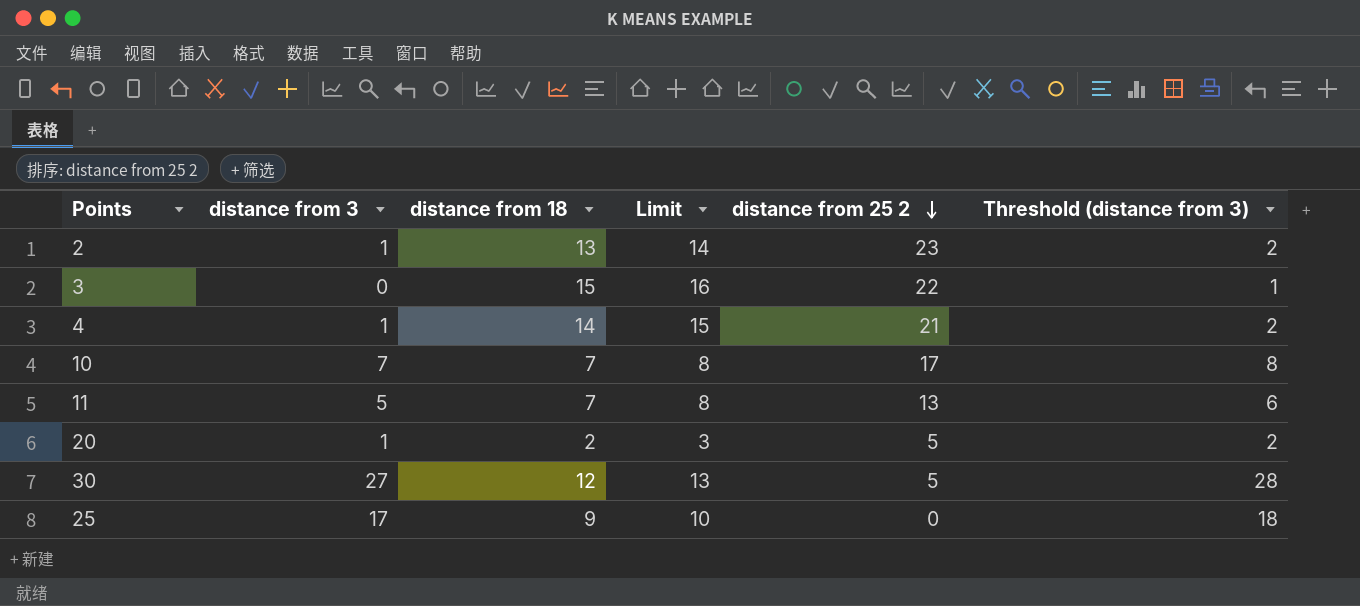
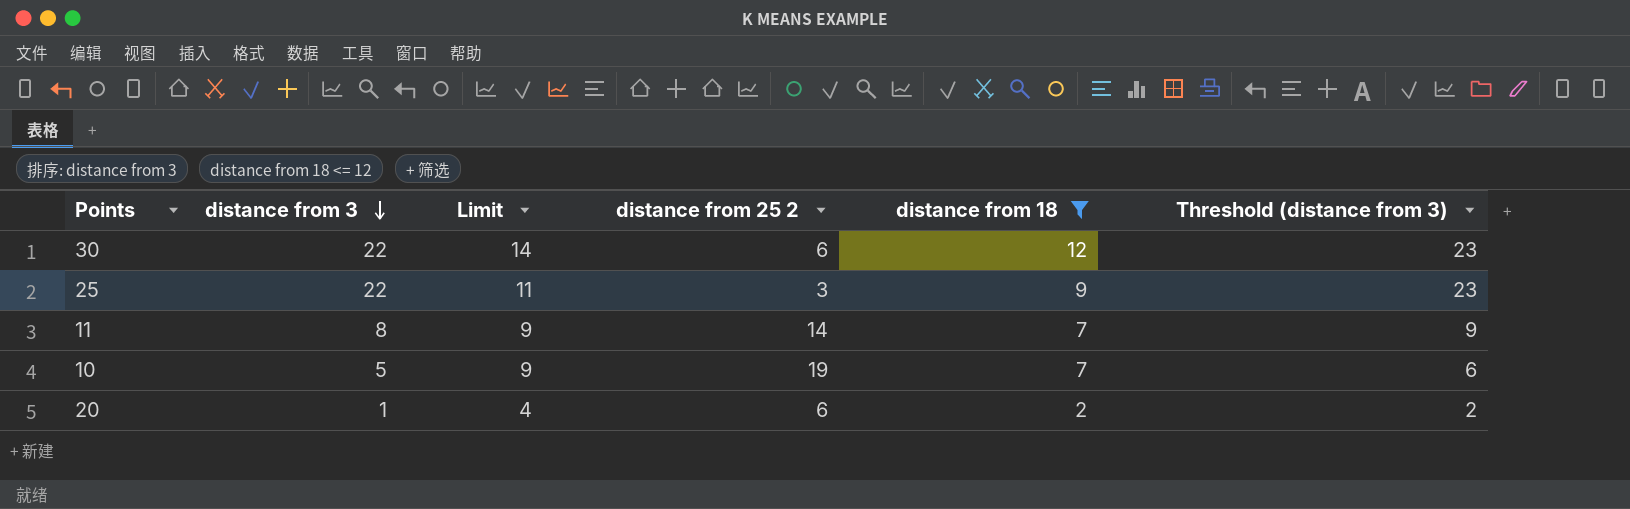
filter: none -> distance from 18 <= 12
row order: distance from 25 2 descending -> distance from 3 descending
column Limit | formula: [distance from 18] + 1 -> [distance from 18] + 2
column distance from 18 | position: 3 -> 5
30 | distance from 3: 27 -> 22
30 | distance from 25 2: 5 -> 6
30 | Threshold (distance from 3): 28 -> 23
25 | distance from 3: 17 -> 22
25 | distance from 25 2: 0 -> 3
25 | Threshold (distance from 3): 18 -> 23
11 | distance from 3: 5 -> 8
11 | distance from 25 2: 13 -> 14
11 | Threshold (distance from 3): 6 -> 9
10 | distance from 3: 7 -> 5
10 | distance from 25 2: 17 -> 19
10 | Threshold (distance from 3): 8 -> 6
20 | distance from 25 2: 5 -> 6

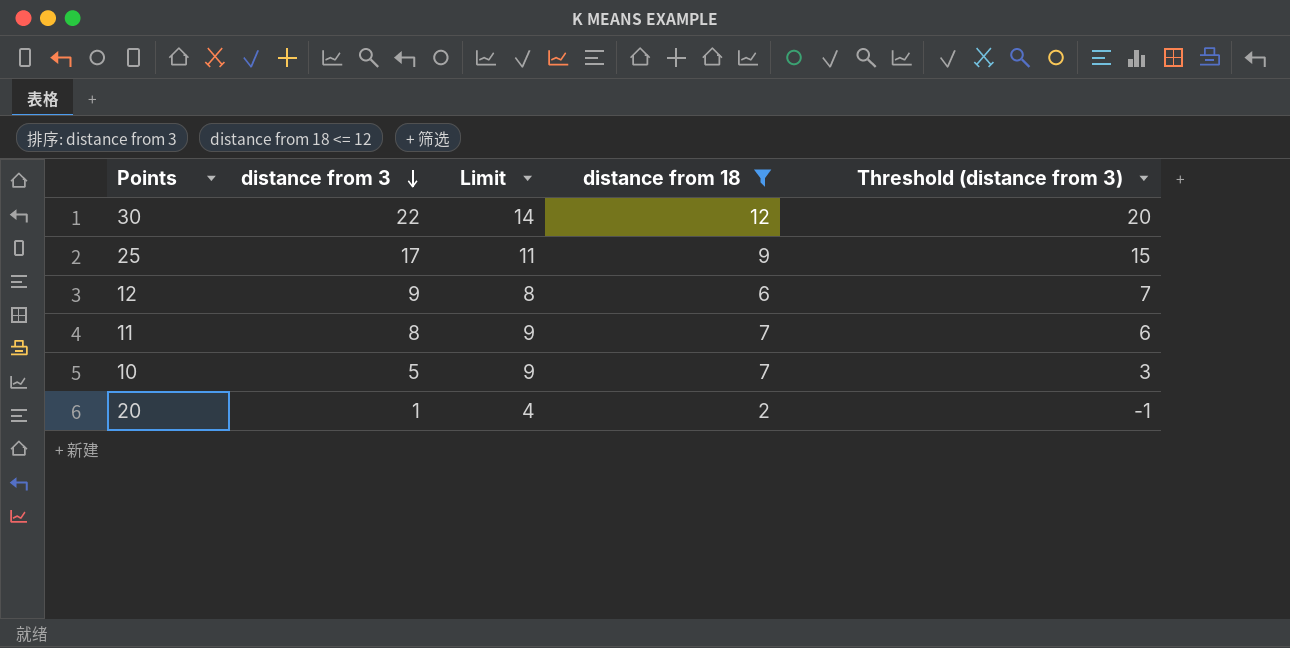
column distance from 25 2 | position: 4 -> none
column Threshold (distance from 3) | formula: [distance from 3] + 1 -> [distance from 3] - 2
25 | distance from 3: 22 -> 17
row 12: none -> 9 | 8 | 6 | 7

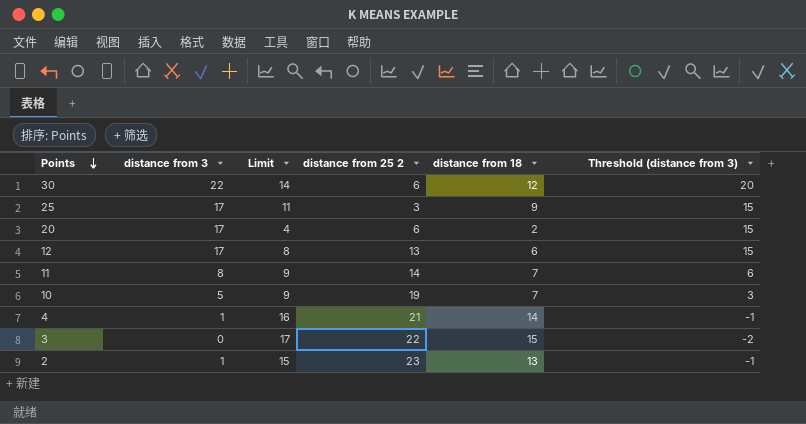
filter: distance from 18 <= 12 -> none
row order: distance from 3 descending -> Points descending
column distance from 25 2 | position: none -> 4
20 | distance from 3: 1 -> 17
20 | Threshold (distance from 3): -1 -> 15
12 | distance from 3: 9 -> 17
12 | Threshold (distance from 3): 7 -> 15

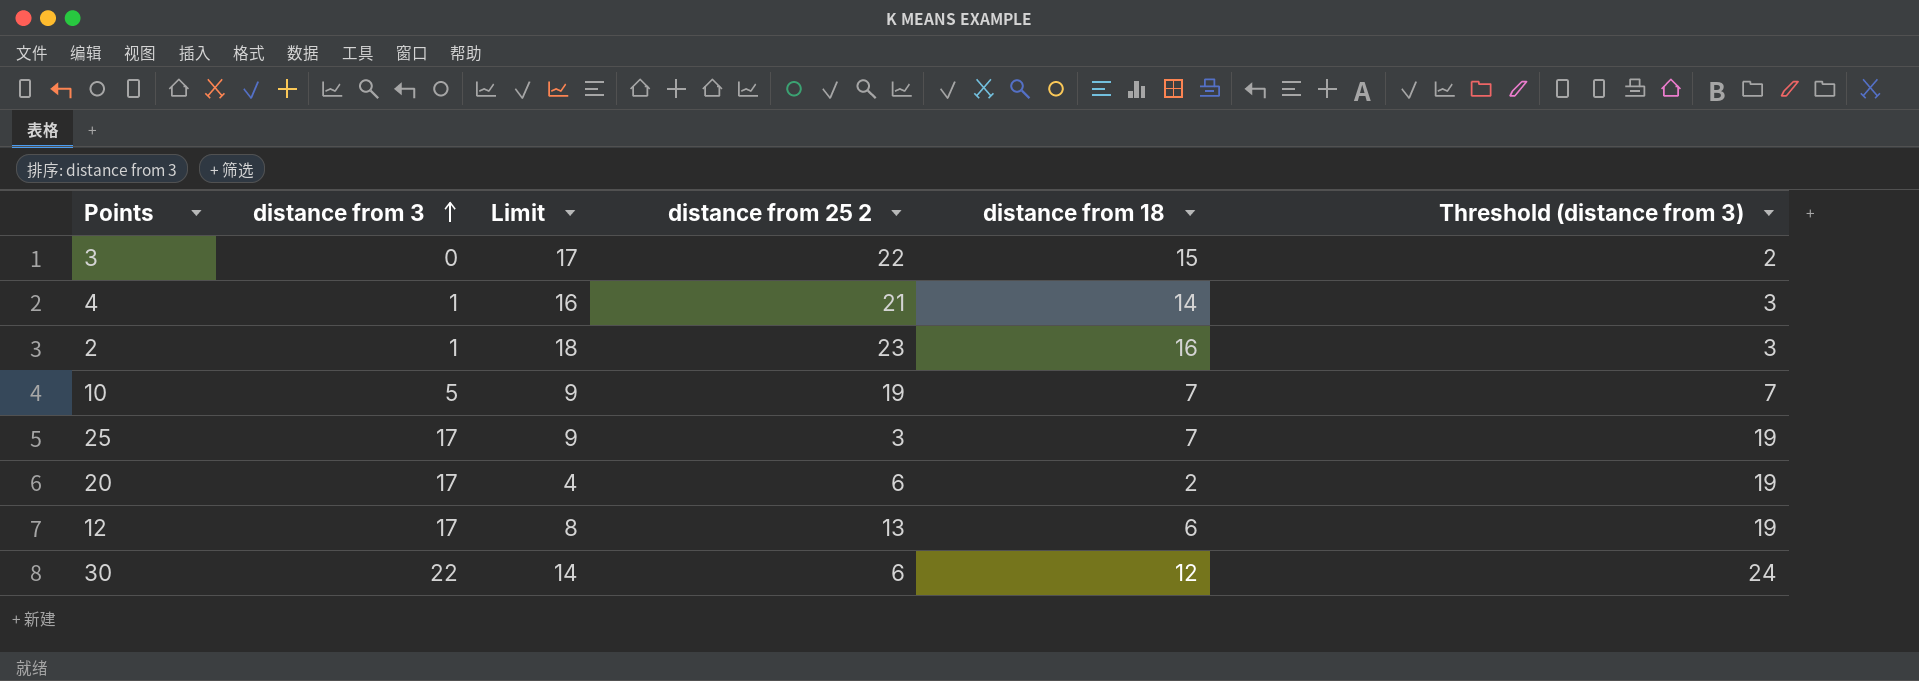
row order: Points descending -> distance from 3 ascending
column Threshold (distance from 3) | formula: [distance from 3] - 2 -> [distance from 3] + 2
row 11: 8 | 9 | 14 | 7 | 6 -> none
2 | Limit: 15 -> 18
2 | distance from 18: 13 -> 16
25 | Limit: 11 -> 9
25 | distance from 18: 9 -> 7

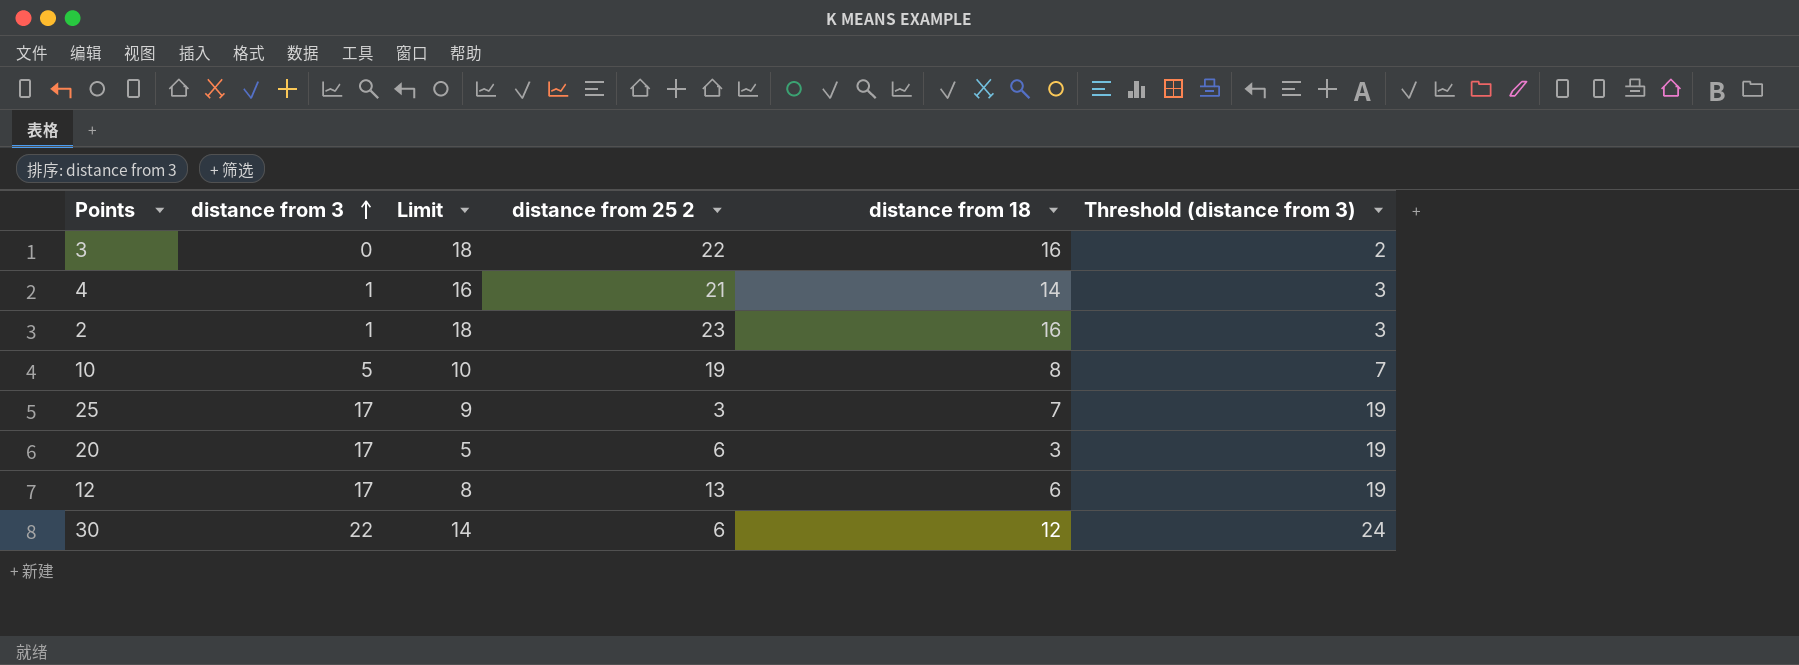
3 | Limit: 17 -> 18
3 | distance from 18: 15 -> 16
10 | Limit: 9 -> 10
10 | distance from 18: 7 -> 8
20 | Limit: 4 -> 5
20 | distance from 18: 2 -> 3

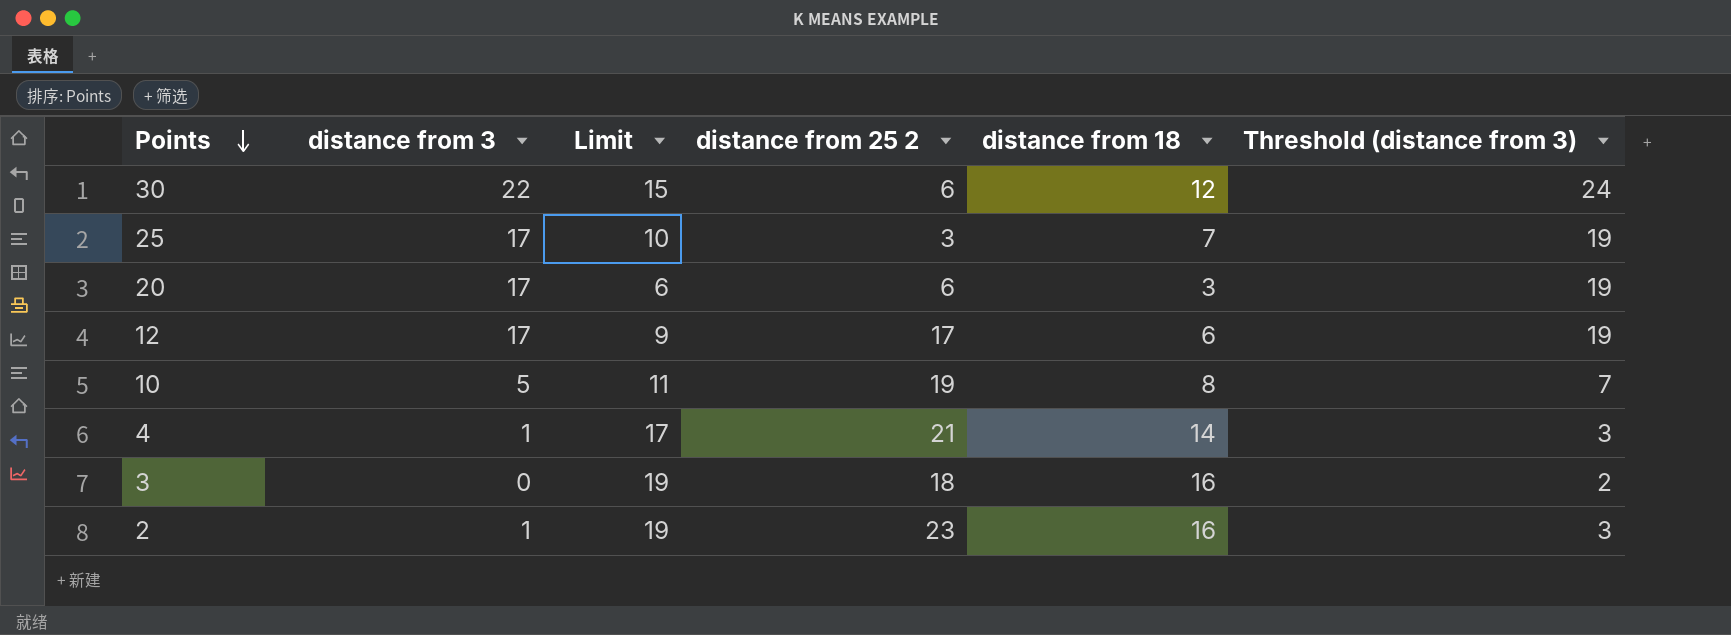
row order: distance from 3 ascending -> Points descending
column Limit | formula: [distance from 18] + 2 -> [distance from 18] + 3
12 | distance from 25 2: 13 -> 17
3 | distance from 25 2: 22 -> 18

